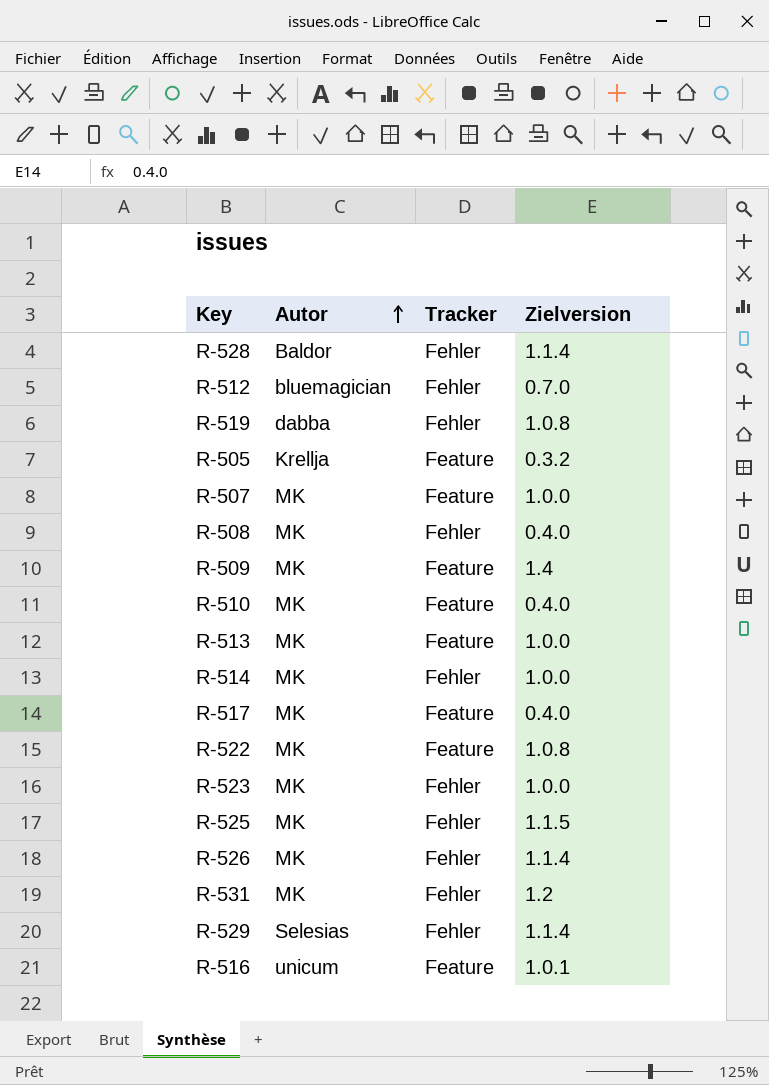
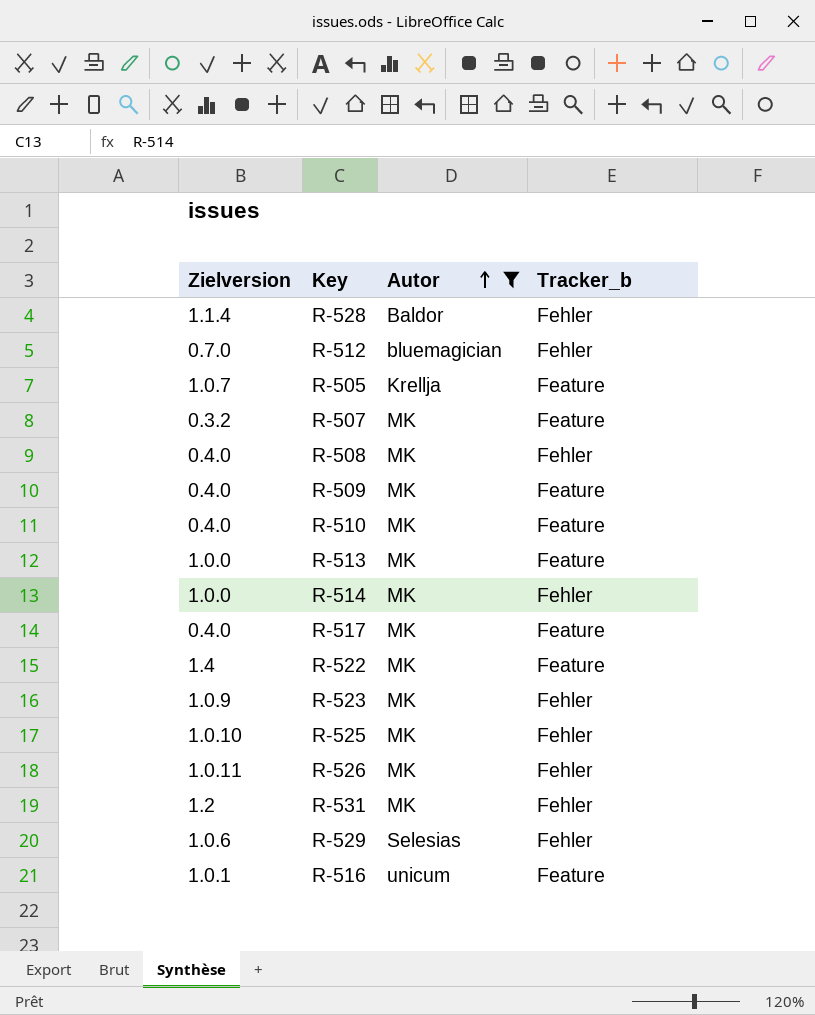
filter: none -> Autor != dabba
column Zielversion | position: 4 -> 1
column name: Tracker -> Tracker_b
R-505 | Zielversion: 0.3.2 -> 1.0.7
R-507 | Zielversion: 1.0.0 -> 0.3.2
R-509 | Zielversion: 1.4 -> 0.4.0
R-522 | Zielversion: 1.0.8 -> 1.4
R-523 | Zielversion: 1.0.0 -> 1.0.9
R-525 | Zielversion: 1.1.5 -> 1.0.10
R-526 | Zielversion: 1.1.4 -> 1.0.11
R-529 | Zielversion: 1.1.4 -> 1.0.6

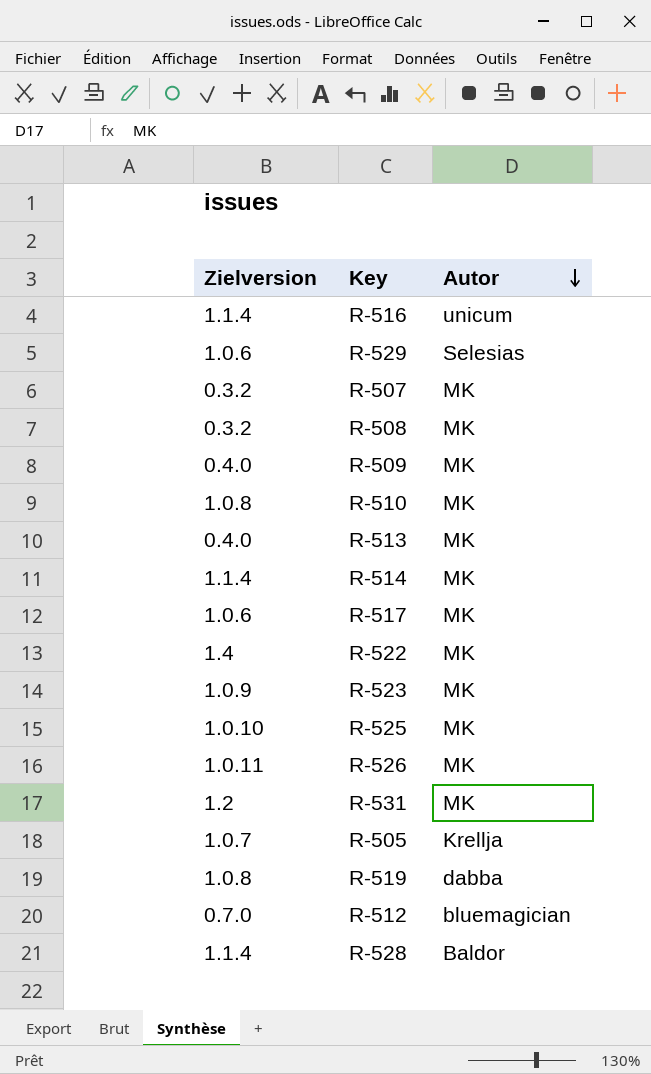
filter: Autor != dabba -> none
row order: Autor ascending -> Autor descending
column Tracker_b | position: 4 -> none
R-516 | Zielversion: 1.0.1 -> 1.1.4
R-508 | Zielversion: 0.4.0 -> 0.3.2
R-510 | Zielversion: 0.4.0 -> 1.0.8
R-513 | Zielversion: 1.0.0 -> 0.4.0
R-514 | Zielversion: 1.0.0 -> 1.1.4
R-517 | Zielversion: 0.4.0 -> 1.0.6

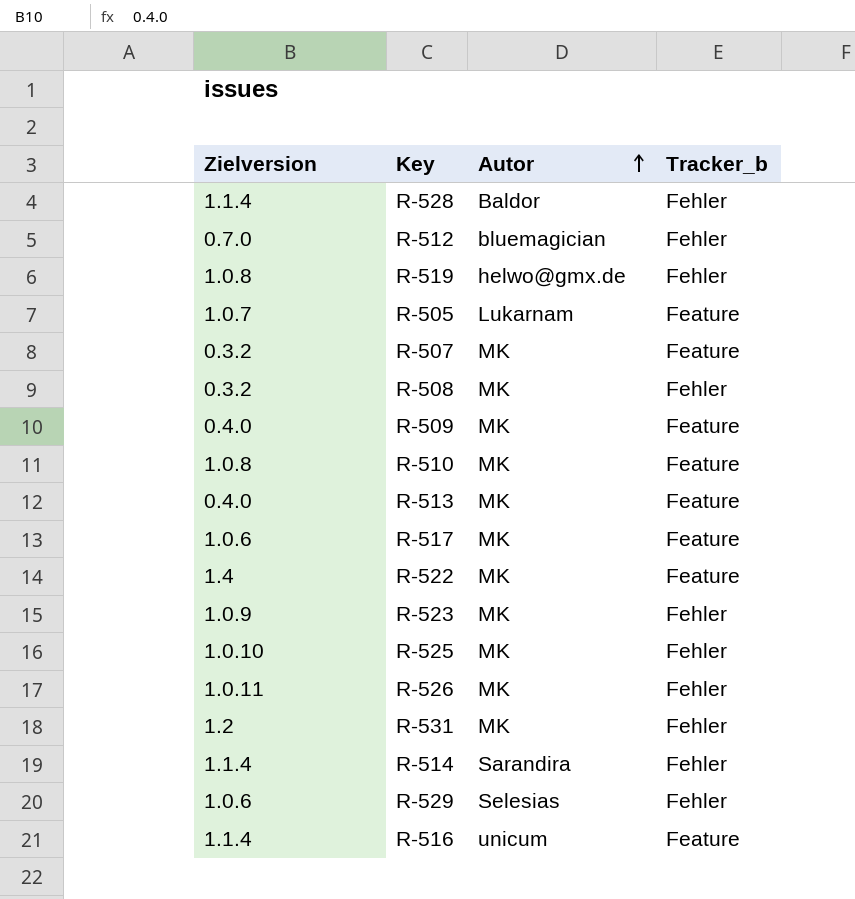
row order: Autor descending -> Autor ascending
column Tracker_b | position: none -> 4
R-519 | Autor: dabba -> helwo@gmx.de
R-505 | Autor: Krellja -> Lukarnam
R-514 | Autor: MK -> Sarandira

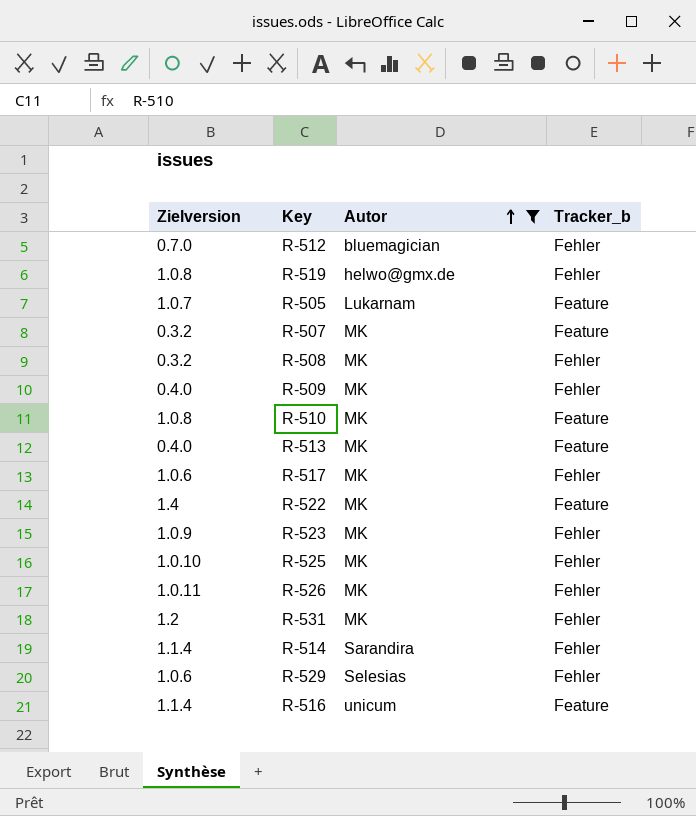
filter: none -> Autor != Baldor
R-509 | Tracker_b: Feature -> Fehler
R-517 | Tracker_b: Feature -> Fehler

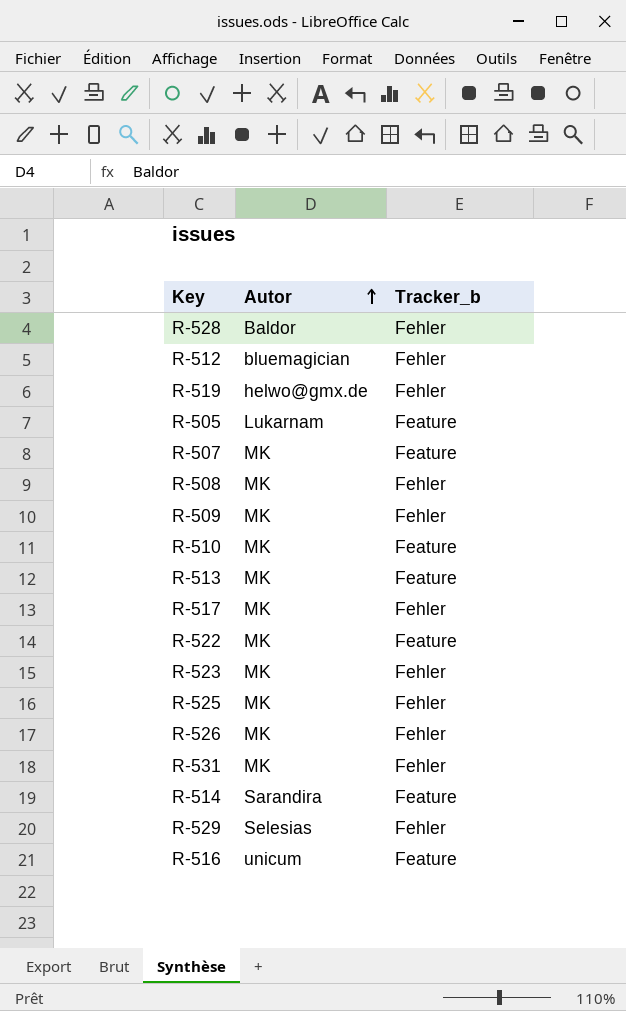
filter: Autor != Baldor -> none
column Zielversion | position: 1 -> none
R-514 | Tracker_b: Fehler -> Feature

